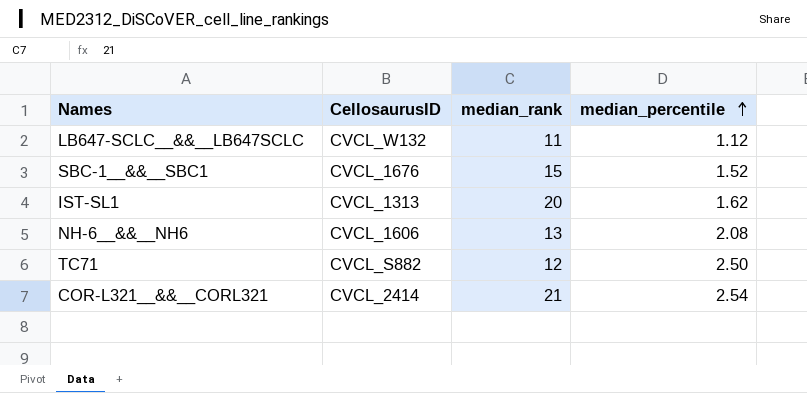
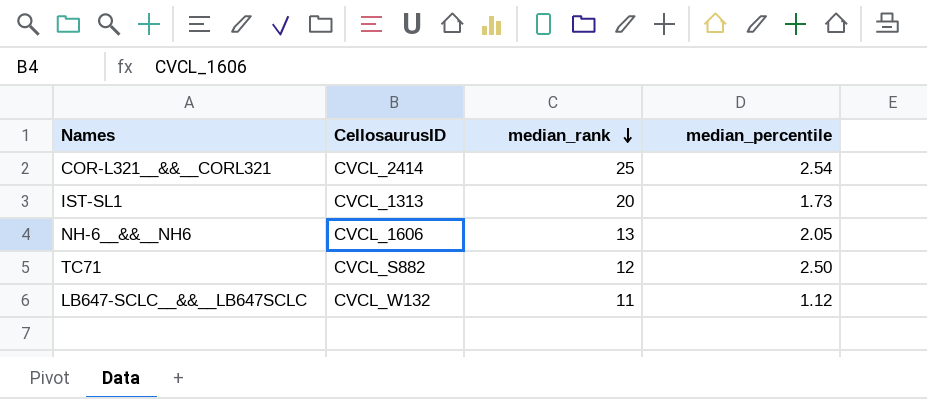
row order: median_percentile ascending -> median_rank descending
row SBC-1__&&__SBC1: CVCL_1676 | 15 | 1.52 -> none
COR-L321__&&__CORL321 | median_rank: 21 -> 25
IST-SL1 | median_percentile: 1.62 -> 1.73
NH-6__&&__NH6 | median_percentile: 2.08 -> 2.05

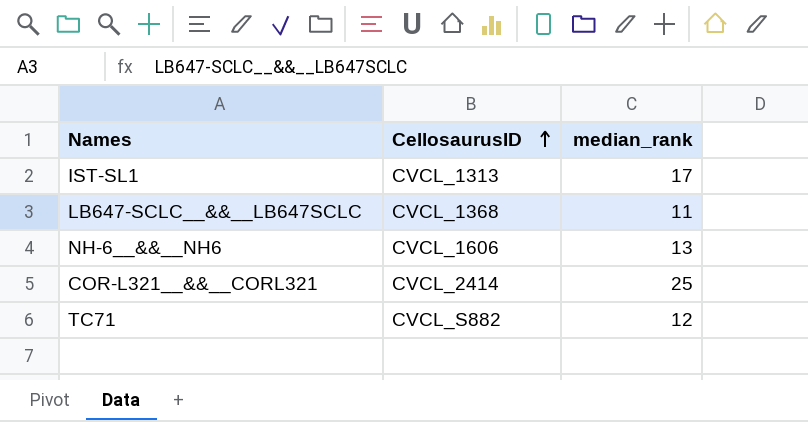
row order: median_rank descending -> CellosaurusID ascending
column median_percentile | position: 4 -> none
IST-SL1 | median_rank: 20 -> 17
LB647-SCLC__&&__LB647SCLC | CellosaurusID: CVCL_W132 -> CVCL_1368

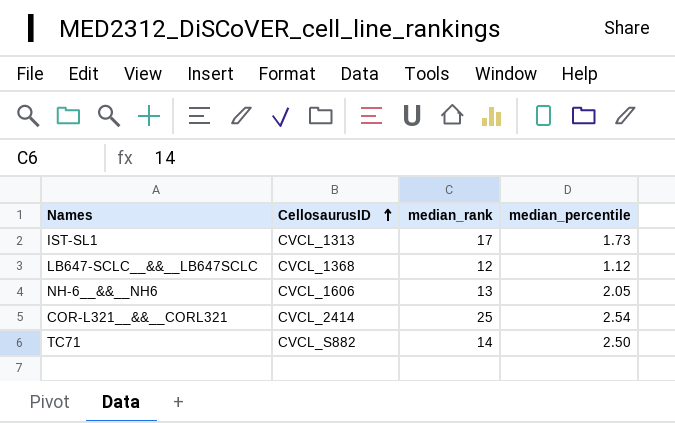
column median_percentile | position: none -> 4
LB647-SCLC__&&__LB647SCLC | median_rank: 11 -> 12
TC71 | median_rank: 12 -> 14

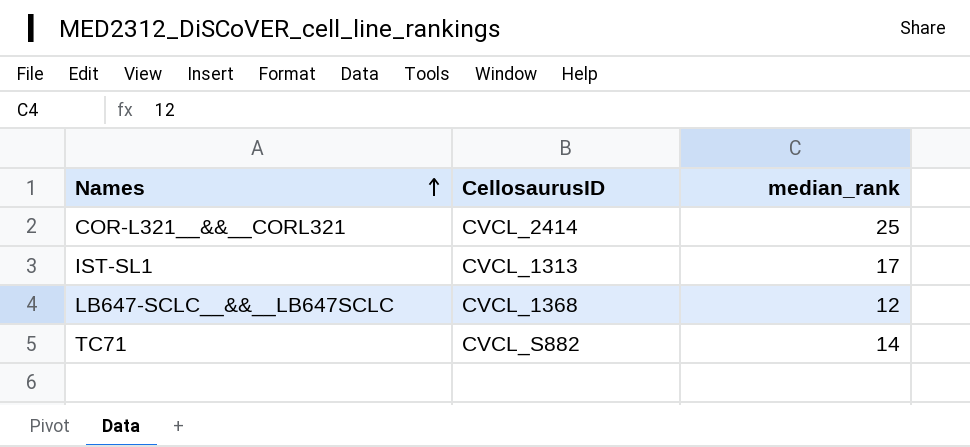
row order: CellosaurusID ascending -> Names ascending
column median_percentile | position: 4 -> none
row NH-6__&&__NH6: CVCL_1606 | 13 | 2.05 -> none

